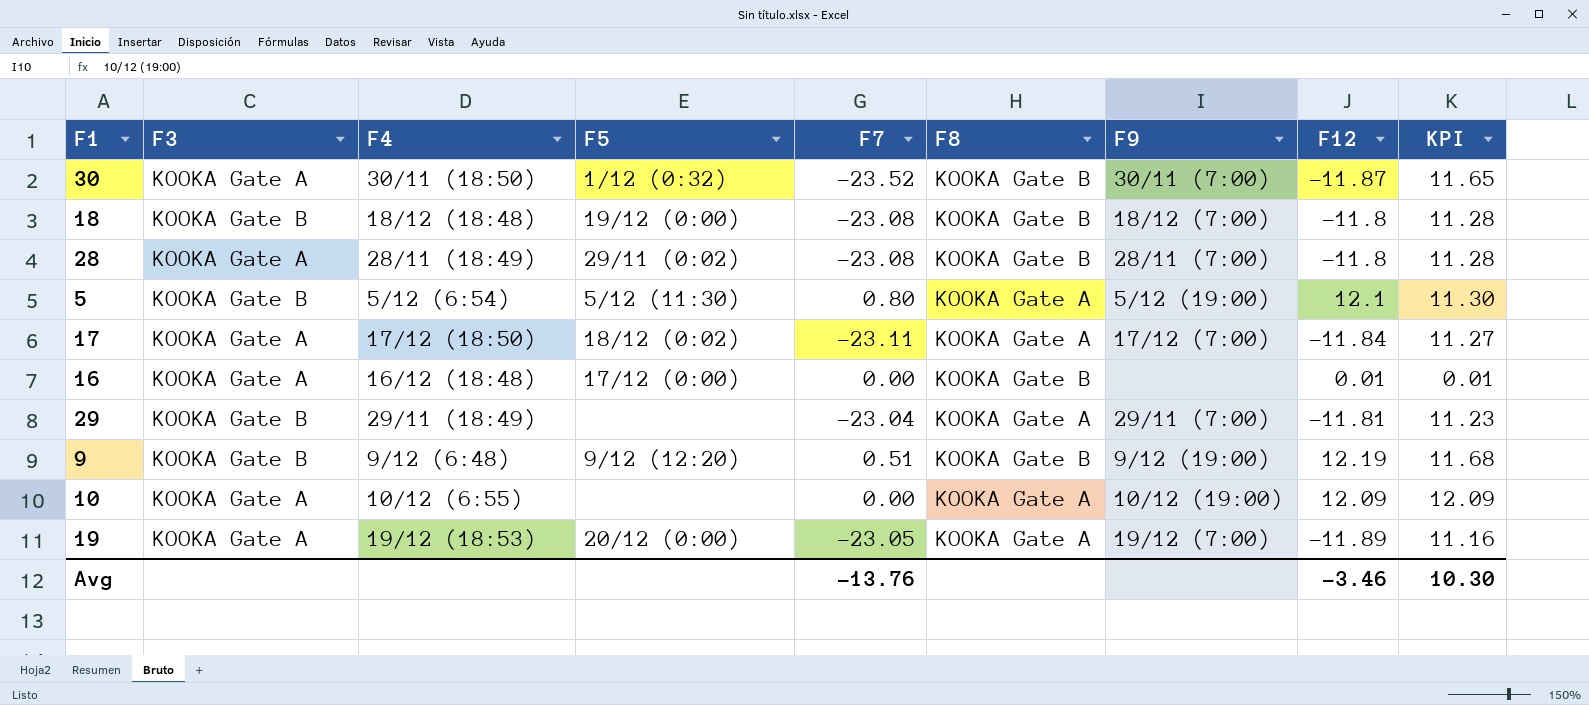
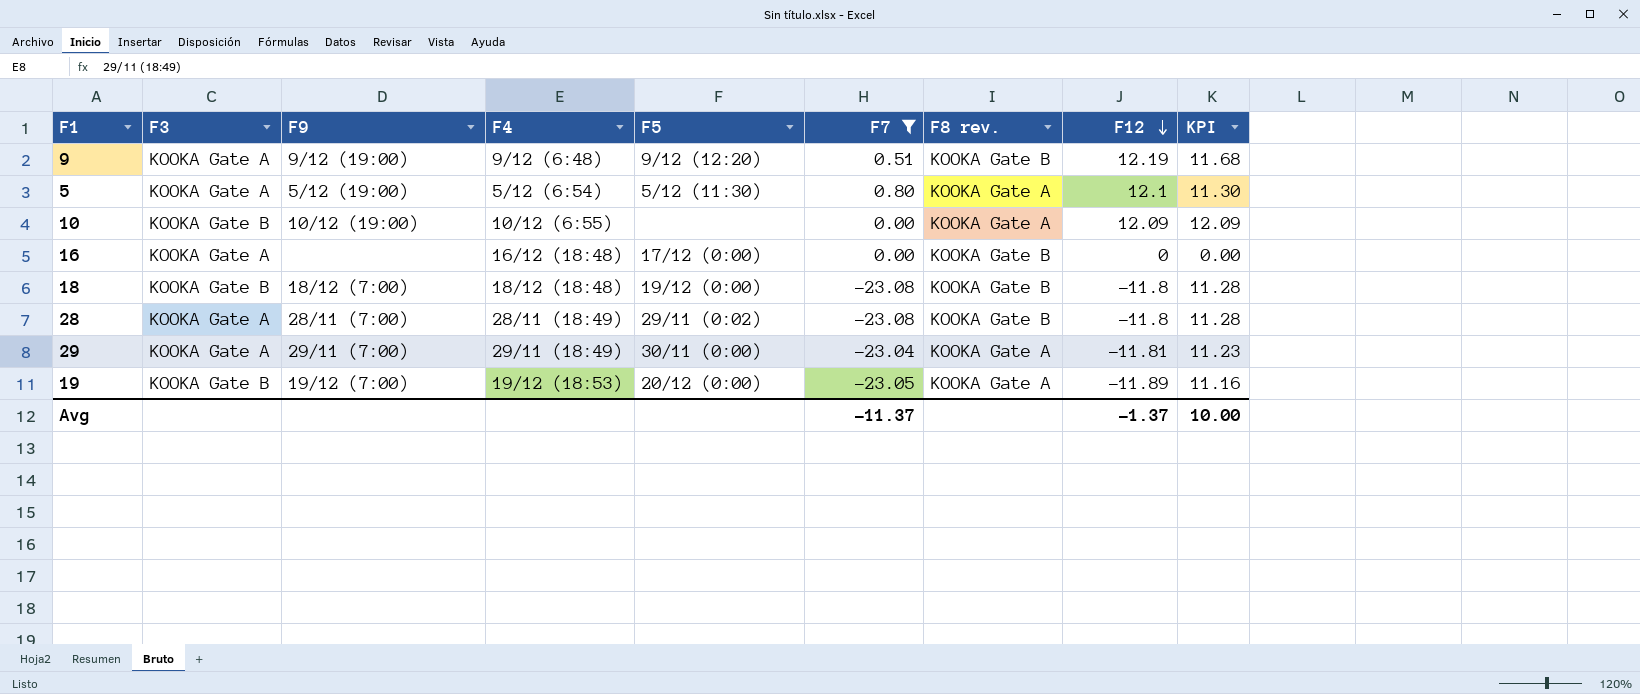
filter: none -> F7 >= -23.08
row order: none -> F12 descending
column F9 | position: 7 -> 3
column name: F8 -> F8 rev.
9 | F3: KOOKA Gate B -> KOOKA Gate A
5 | F3: KOOKA Gate B -> KOOKA Gate A
10 | F3: KOOKA Gate A -> KOOKA Gate B
16 | F12: 0.01 -> 0
16 | KPI: 0.01 -> 0.00
29 | F3: KOOKA Gate B -> KOOKA Gate A
29 | F5: none -> 30/11 (0:00)
19 | F3: KOOKA Gate A -> KOOKA Gate B
Avg | F7: -13.76 -> -11.37
Avg | F12: -3.46 -> -1.37
Avg | KPI: 10.30 -> 10.00

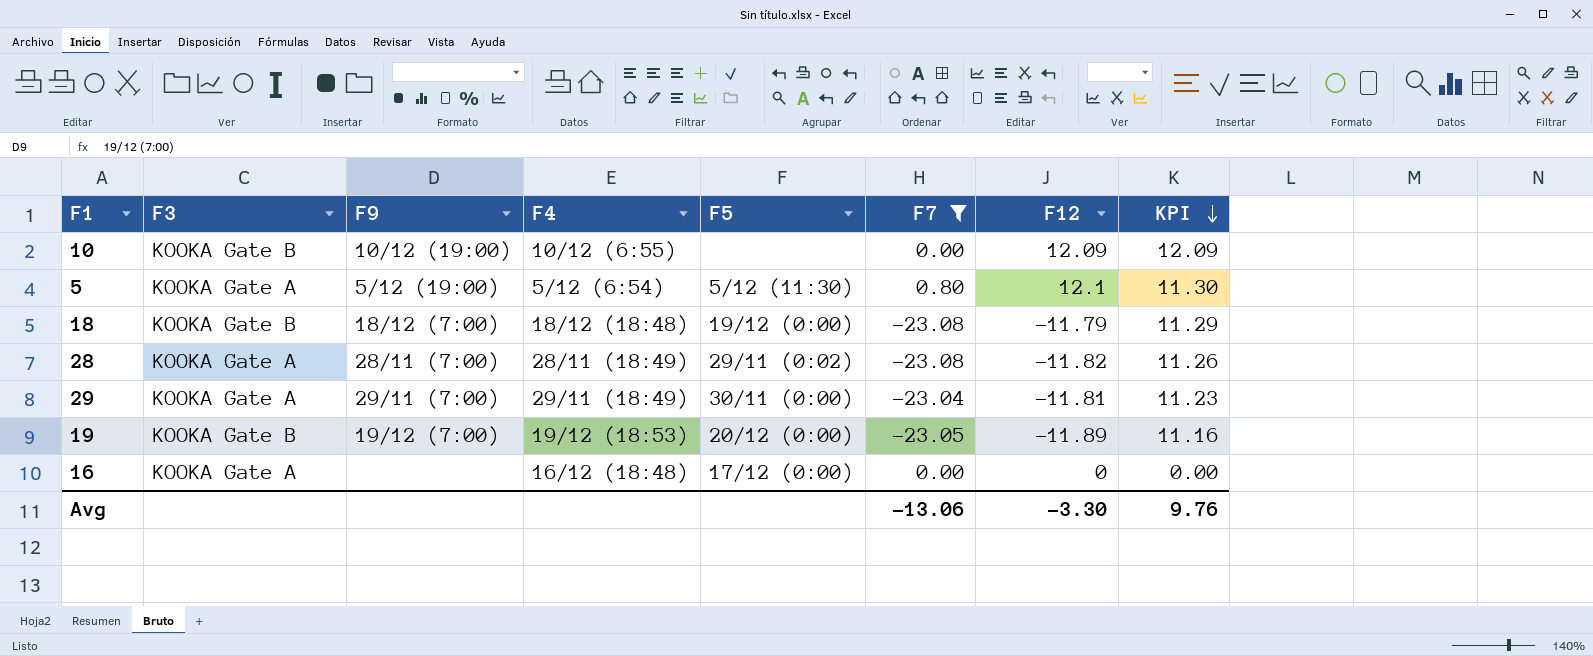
row order: F12 descending -> KPI descending
column F8 rev. | position: 7 -> none
row 9: KOOKA Gate A | 9/12 (19:00) | 9/12 (6:48) | 9/12 (12:20) | 0.51 | KOOKA Gate B | 12.19 | 11.68 -> none
18 | F12: -11.8 -> -11.79
18 | KPI: 11.28 -> 11.29
28 | F12: -11.8 -> -11.82
28 | KPI: 11.28 -> 11.26
Avg | F7: -11.37 -> -13.06
Avg | F12: -1.37 -> -3.30
Avg | KPI: 10.00 -> 9.76

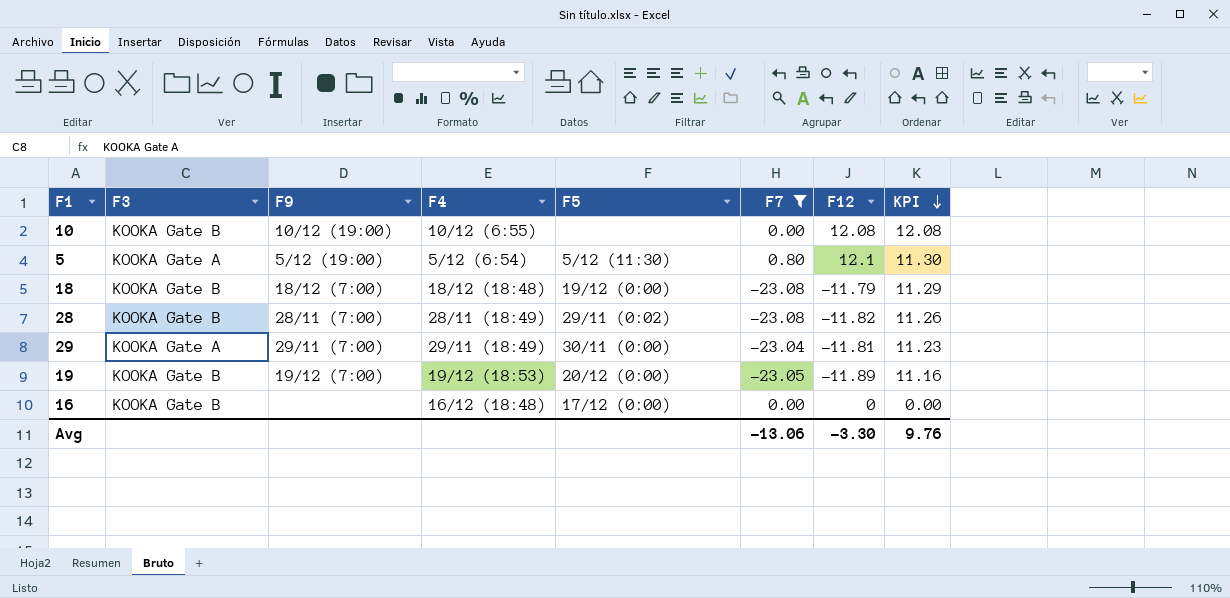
10 | F12: 12.09 -> 12.08
10 | KPI: 12.09 -> 12.08
28 | F3: KOOKA Gate A -> KOOKA Gate B
16 | F3: KOOKA Gate A -> KOOKA Gate B

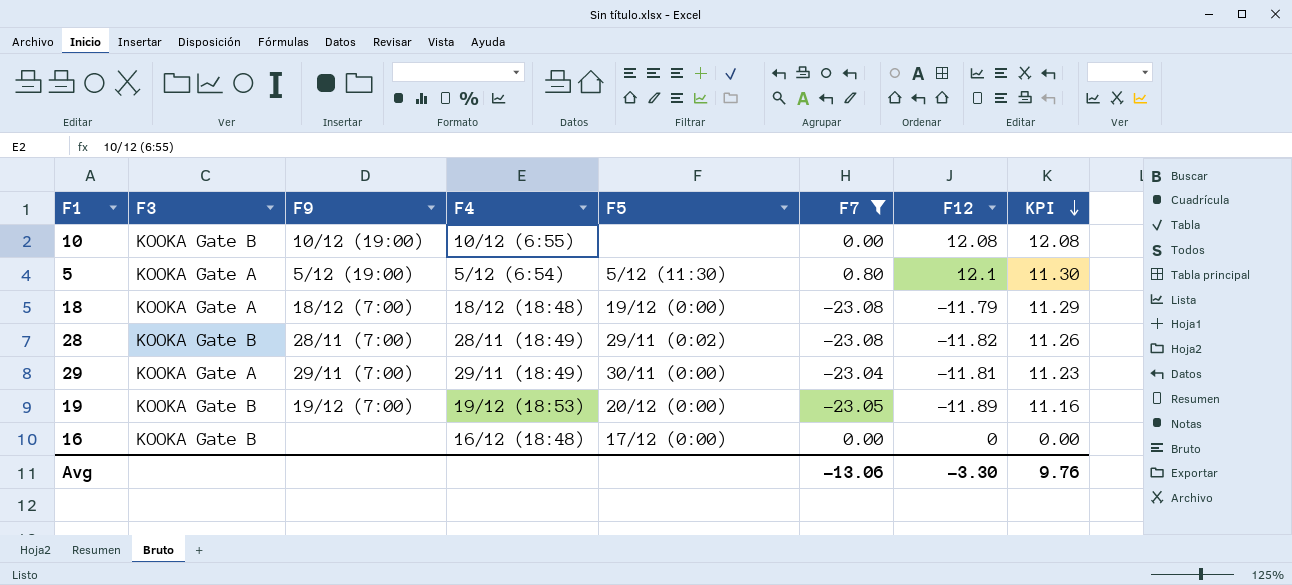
18 | F3: KOOKA Gate B -> KOOKA Gate A

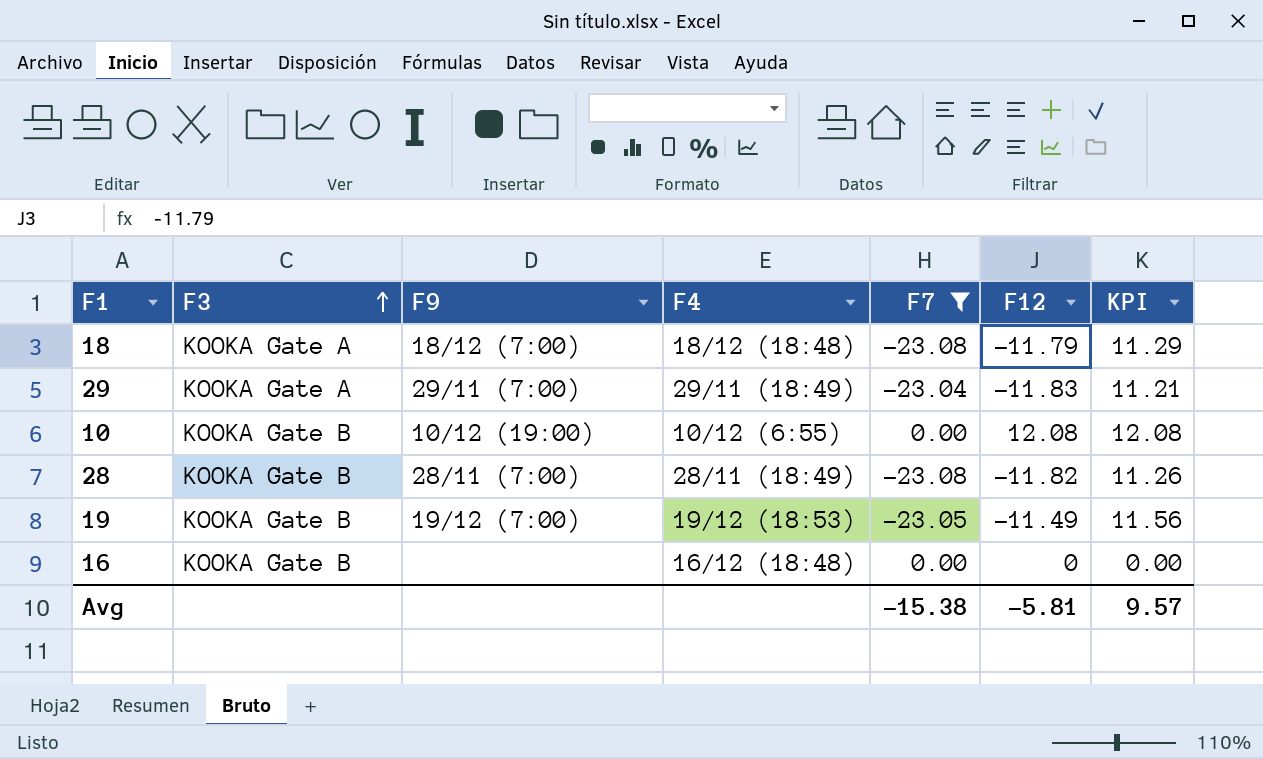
row order: KPI descending -> F3 ascending
column F5 | position: 5 -> none
row 5: KOOKA Gate A | 5/12 (19:00) | 5/12 (6:54) | 5/12 (11:30) | 0.80 | 12.1 | 11.30 -> none
29 | F12: -11.81 -> -11.83
29 | KPI: 11.23 -> 11.21
19 | F12: -11.89 -> -11.49
19 | KPI: 11.16 -> 11.56
Avg | F7: -13.06 -> -15.38
Avg | F12: -3.30 -> -5.81
Avg | KPI: 9.76 -> 9.57

